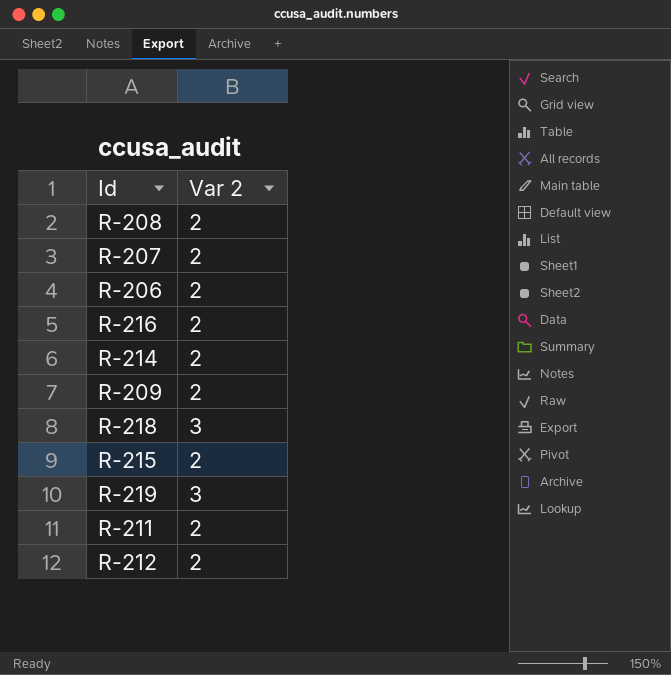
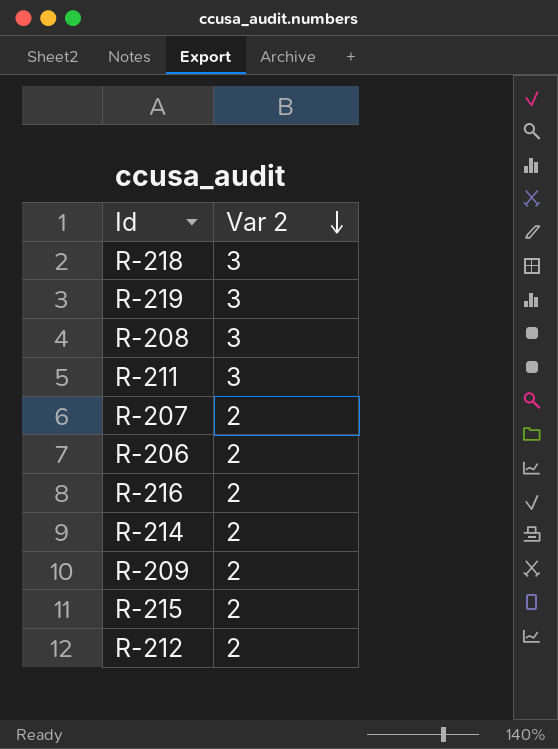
row order: none -> Var 2 descending
R-208 | Var 2: 2 -> 3
R-211 | Var 2: 2 -> 3

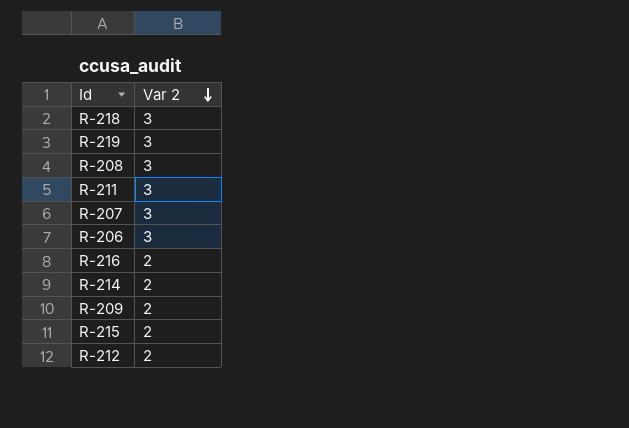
R-207 | Var 2: 2 -> 3
R-206 | Var 2: 2 -> 3

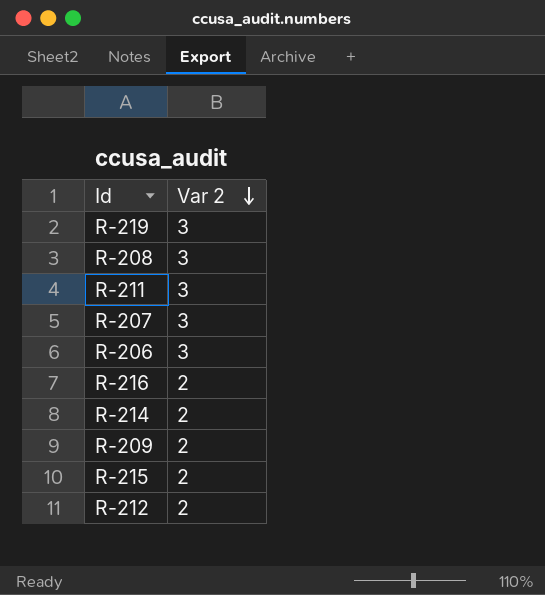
row R-218: 3 -> none

